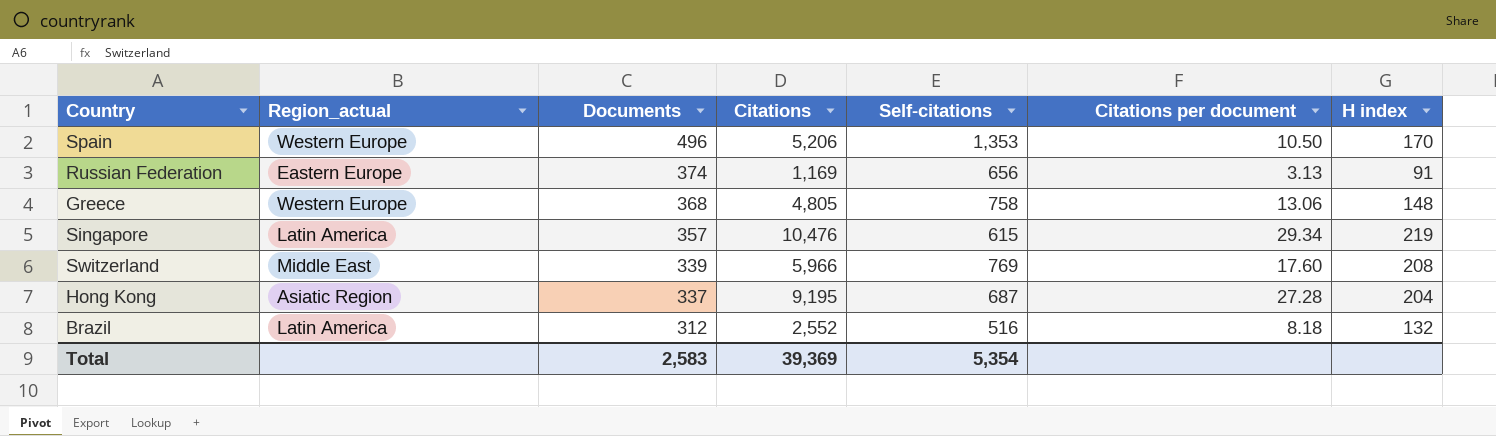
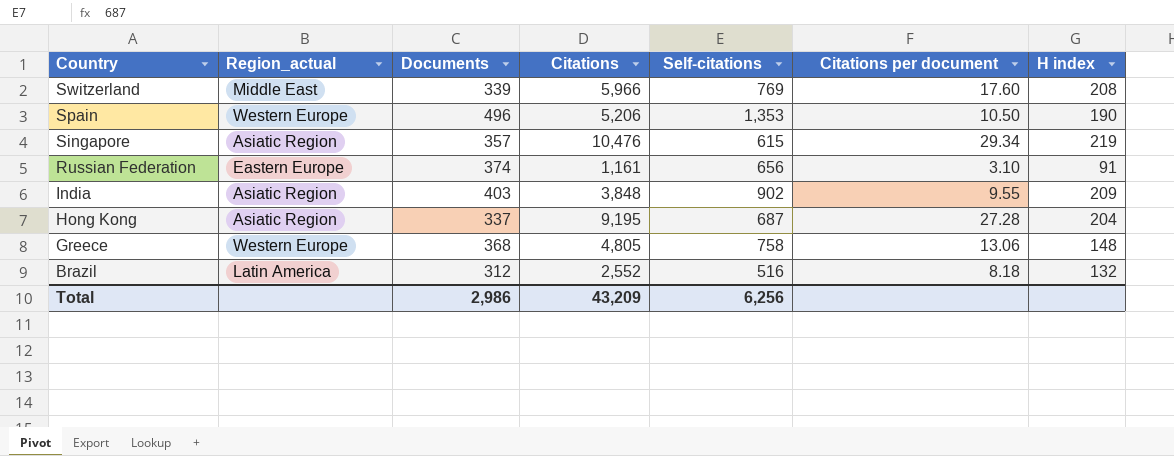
row order: Documents descending -> Country descending
Spain | H index: 170 -> 190
Singapore | Region_actual: Latin America -> Asiatic Region
Russian Federation | Citations: 1,169 -> 1,161
Russian Federation | Citations per document: 3.13 -> 3.10
row India: none -> Asiatic Region | 403 | 3,848 | 902 | 9.55 | 209
Total | Documents: 2,583 -> 2,986
Total | Citations: 39,369 -> 43,209
Total | Self-citations: 5,354 -> 6,256

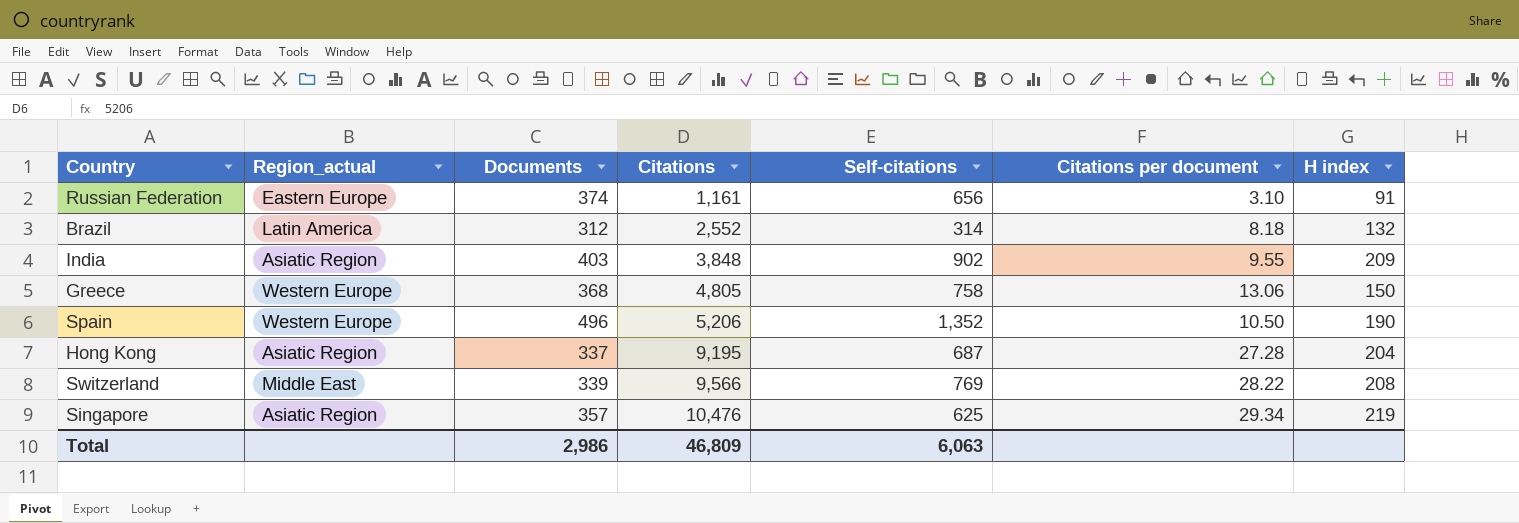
row order: Country descending -> Citations ascending
Brazil | Self-citations: 516 -> 314
Greece | H index: 148 -> 150
Spain | Self-citations: 1,353 -> 1,352
Switzerland | Citations: 5,966 -> 9,566
Switzerland | Citations per document: 17.60 -> 28.22
Singapore | Self-citations: 615 -> 625
Total | Citations: 43,209 -> 46,809
Total | Self-citations: 6,256 -> 6,063

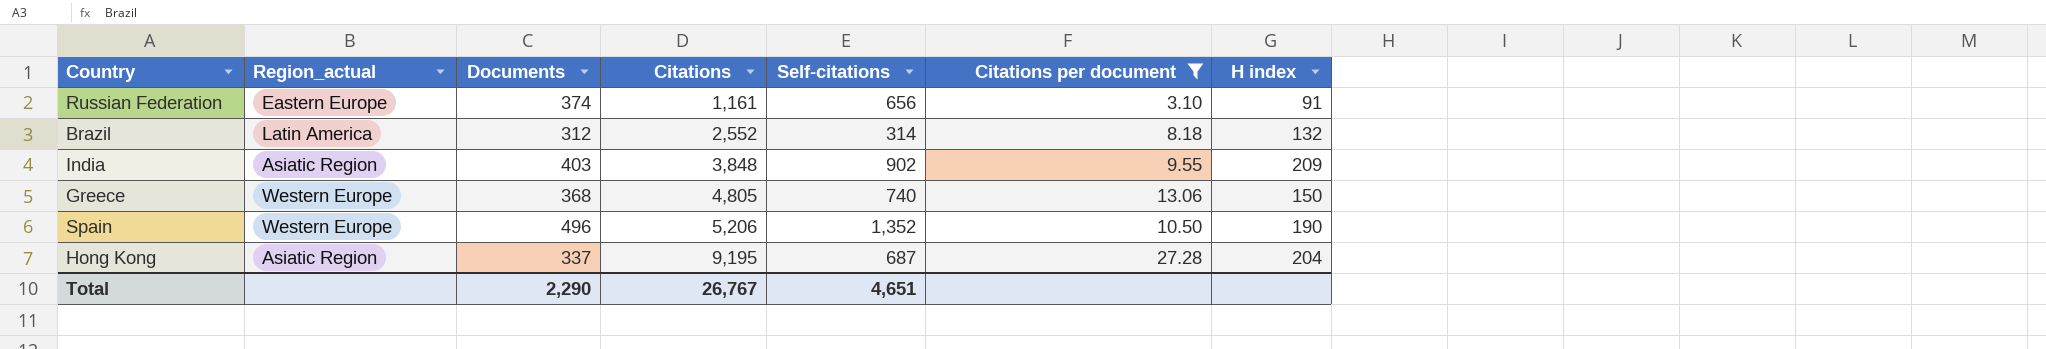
filter: none -> Citations per document <= 27.28
Greece | Self-citations: 758 -> 740
Total | Documents: 2,986 -> 2,290
Total | Citations: 46,809 -> 26,767
Total | Self-citations: 6,063 -> 4,651

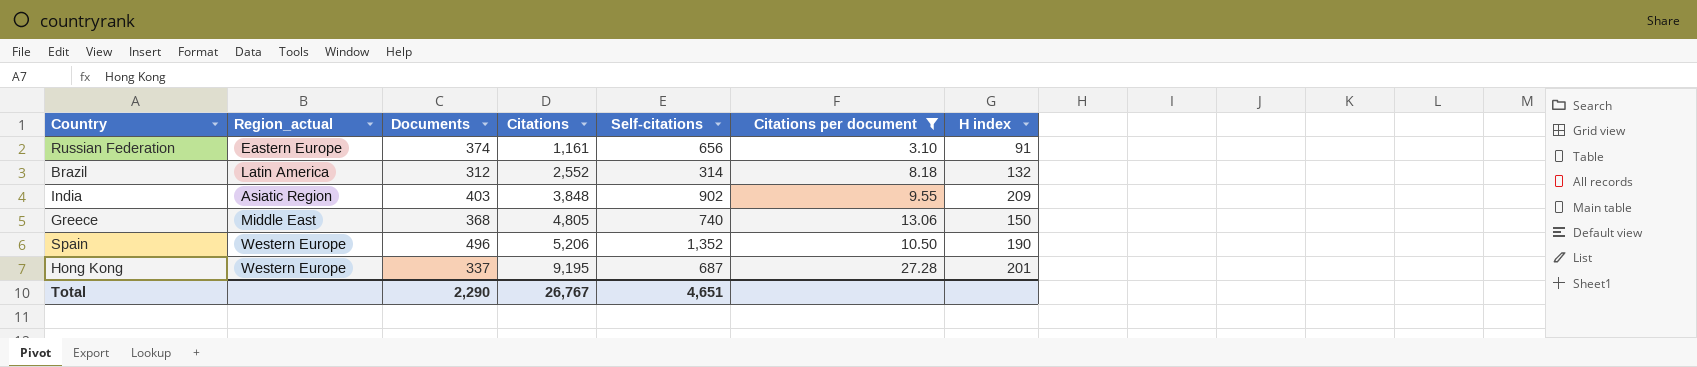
Greece | Region_actual: Western Europe -> Middle East
Hong Kong | Region_actual: Asiatic Region -> Western Europe
Hong Kong | H index: 204 -> 201

